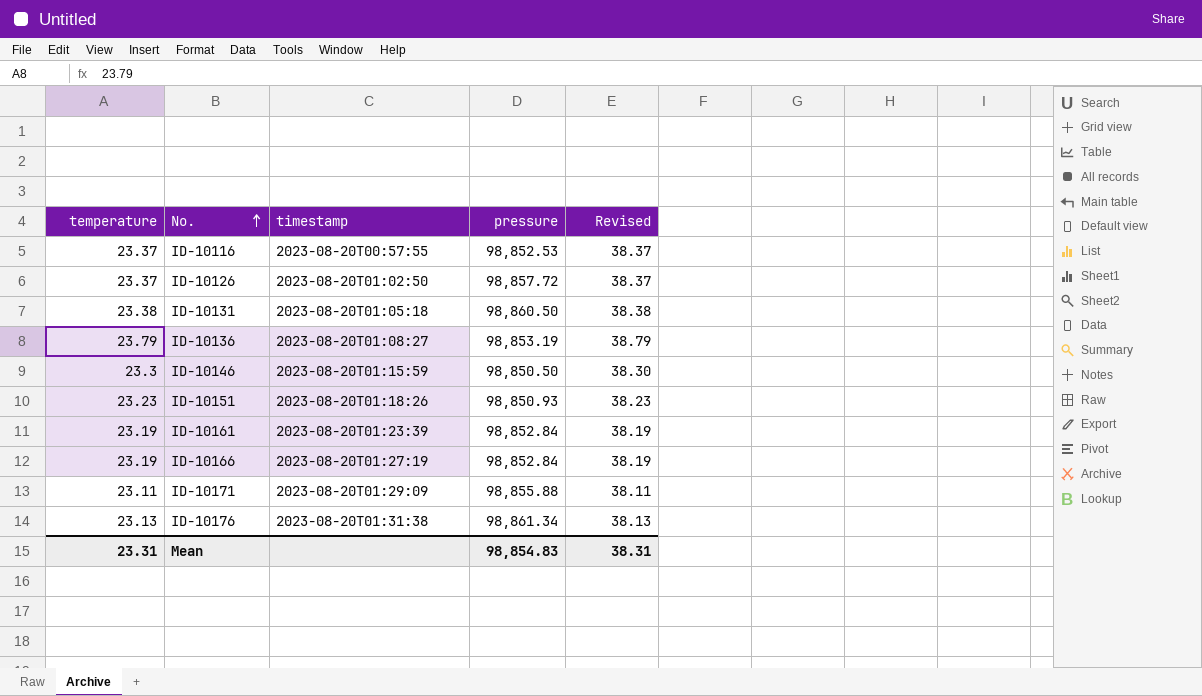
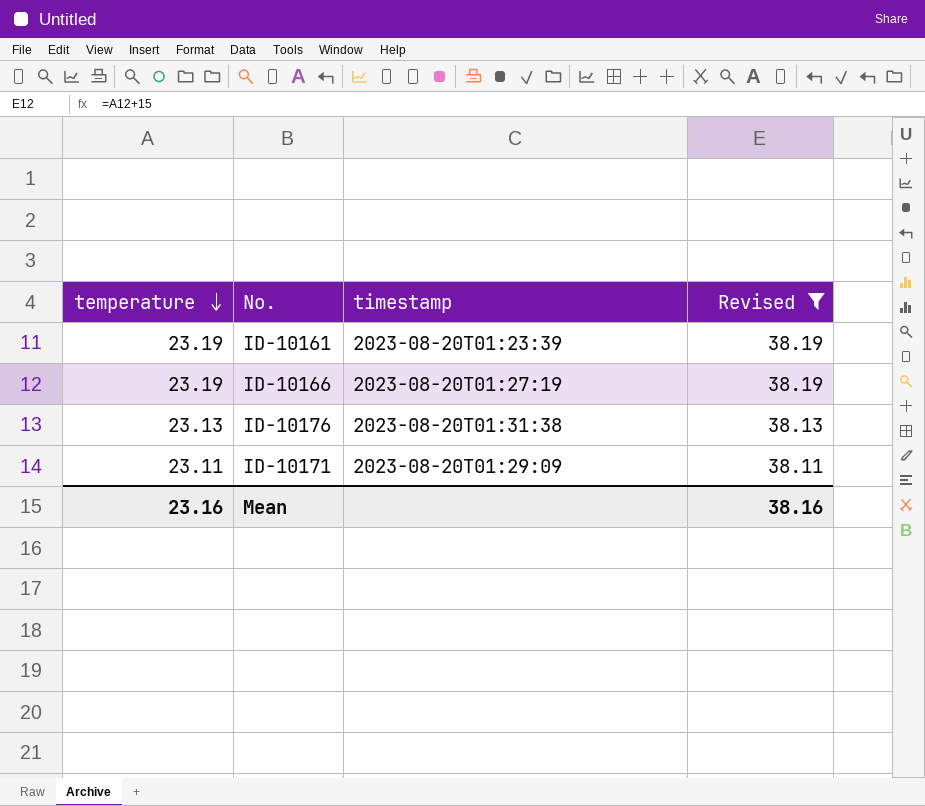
filter: none -> Revised <= 38.19
row order: No. ascending -> temperature descending
column pressure | position: 4 -> none
Mean | temperature: 23.31 -> 23.16
Mean | Revised: 38.31 -> 38.16

